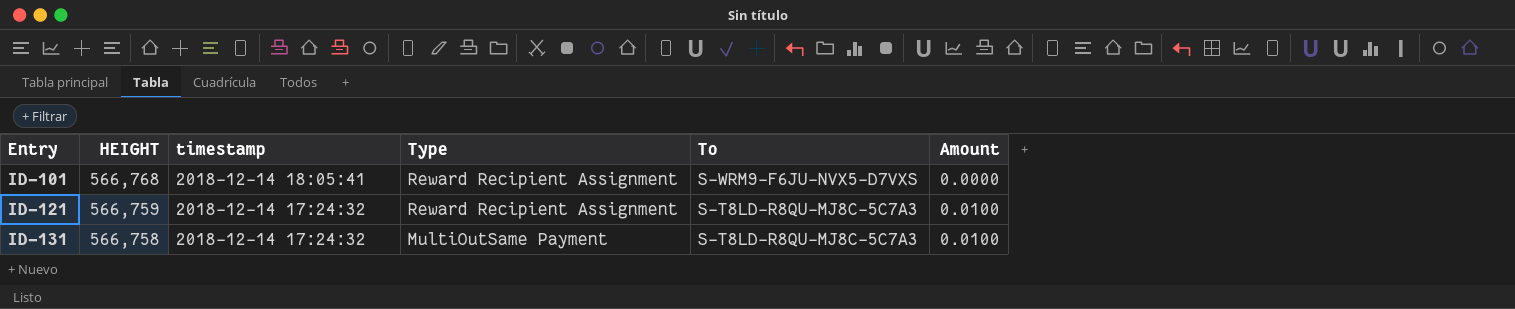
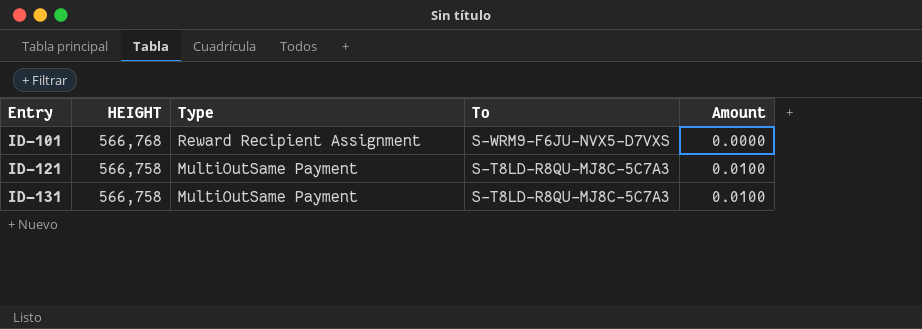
column timestamp | position: 3 -> none
ID-121 | HEIGHT: 566,759 -> 566,758
ID-121 | Type: Reward Recipient Assignment -> MultiOutSame Payment

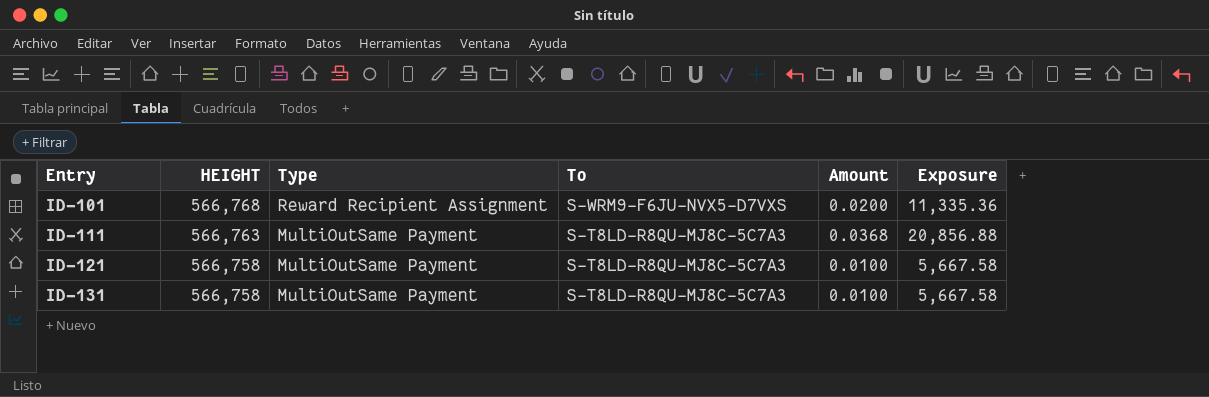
column Exposure | formula: none -> [HEIGHT] * [Amount]
ID-101 | Amount: 0.0000 -> 0.0200
row ID-111: none -> 566,763 | MultiOutSame Payment | S-T8LD-R8QU-MJ8C-5C7A3 | 0.0368 | 20,856.88

